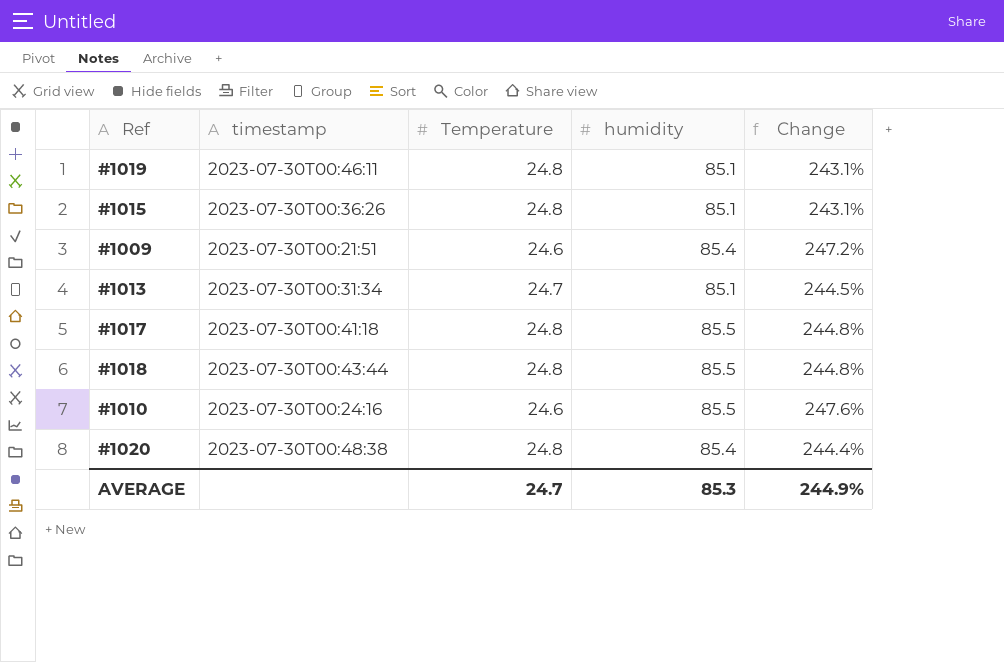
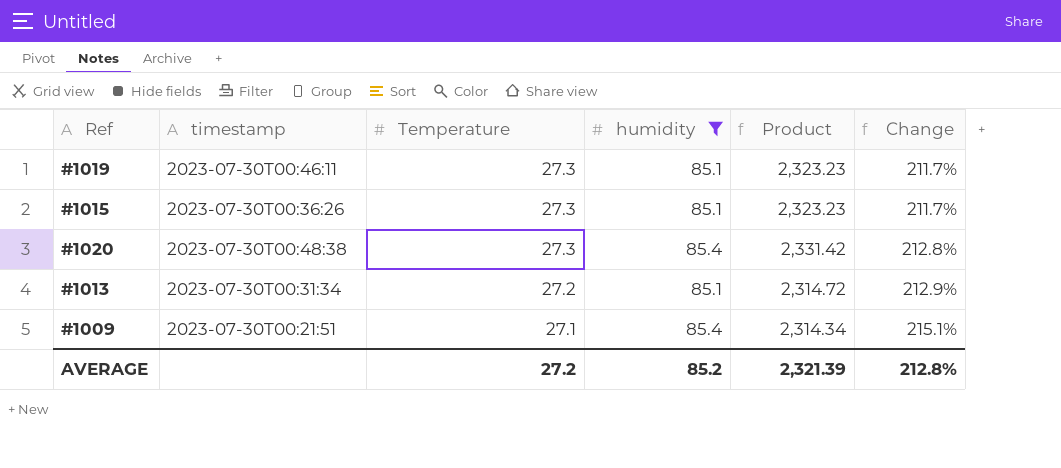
filter: none -> humidity != 85.5
row order: none -> Temperature descending
column Product | formula: none -> [Temperature] * [humidity]
#1019 | Temperature: 24.8 -> 27.3
#1019 | Change: 243.1% -> 211.7%
#1015 | Temperature: 24.8 -> 27.3
#1015 | Change: 243.1% -> 211.7%
#1020 | Temperature: 24.8 -> 27.3
#1020 | Change: 244.4% -> 212.8%
#1013 | Temperature: 24.7 -> 27.2
#1013 | Change: 244.5% -> 212.9%
#1009 | Temperature: 24.6 -> 27.1
#1009 | Change: 247.2% -> 215.1%
AVERAGE | Temperature: 24.7 -> 27.2
AVERAGE | humidity: 85.3 -> 85.2
AVERAGE | Change: 244.9% -> 212.8%

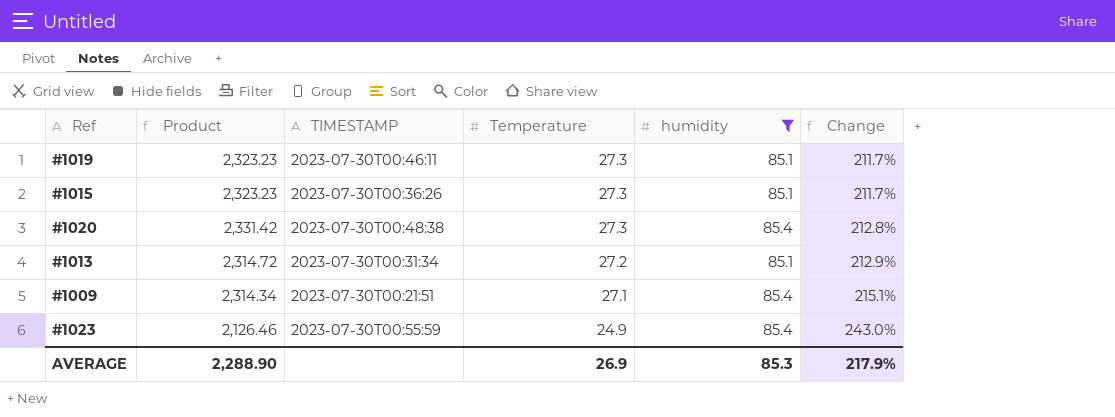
column Product | position: 5 -> 2
column name: timestamp -> TIMESTAMP
row #1023: none -> 2,126.46 | 2023-07-30T00:55:59 | 24.9 | 85.4 | 243.0%
AVERAGE | Product: 2,321.39 -> 2,288.90
AVERAGE | Temperature: 27.2 -> 26.9
AVERAGE | humidity: 85.2 -> 85.3
AVERAGE | Change: 212.8% -> 217.9%

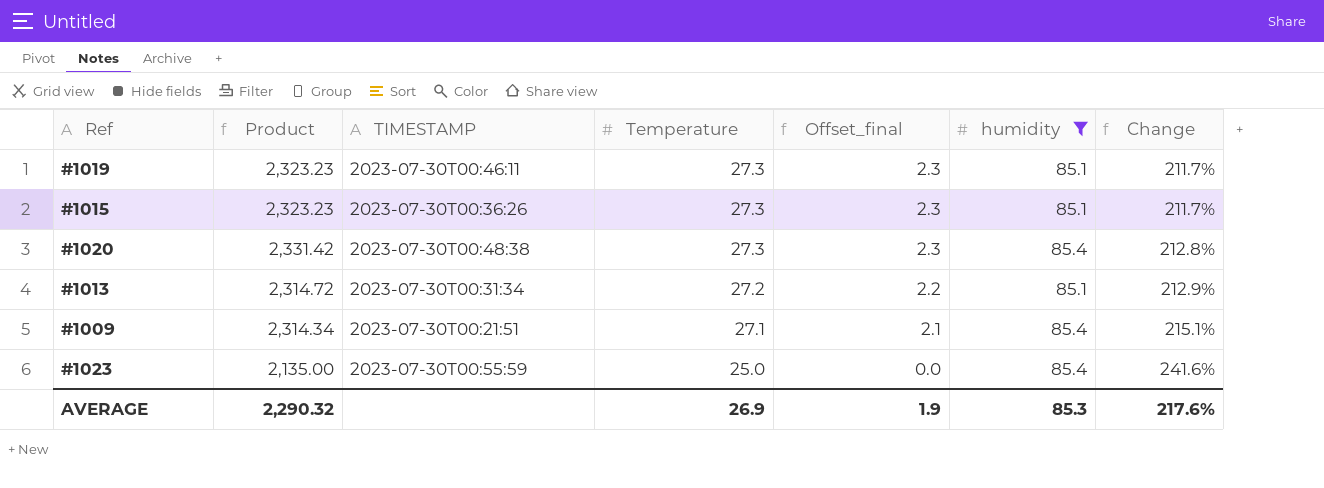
column Offset_final | formula: none -> [Temperature] - 25
#1023 | Product: 2,126.46 -> 2,135.00
#1023 | Temperature: 24.9 -> 25.0
#1023 | Change: 243.0% -> 241.6%
AVERAGE | Product: 2,288.90 -> 2,290.32
AVERAGE | Change: 217.9% -> 217.6%

